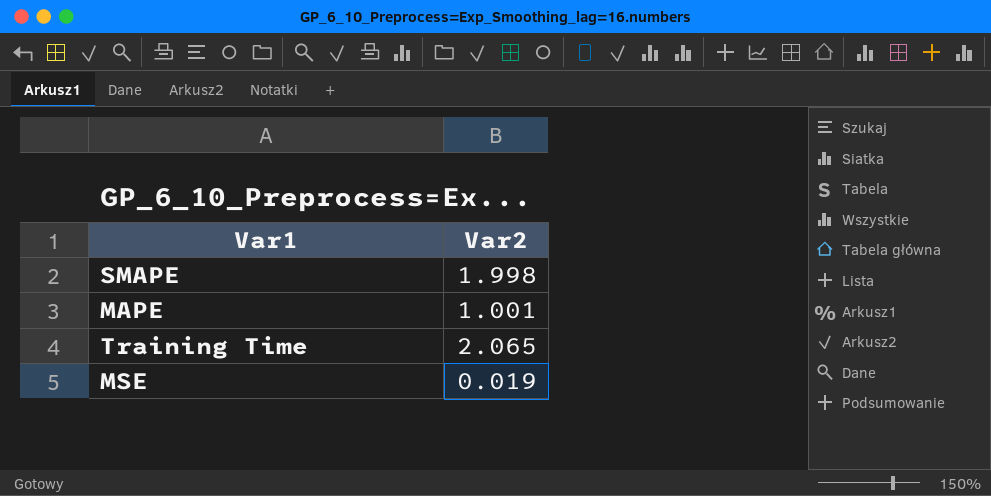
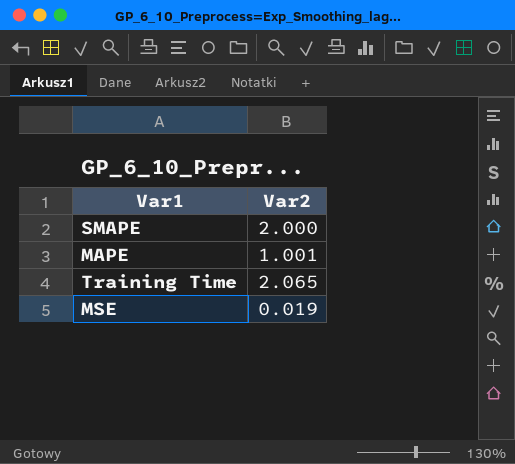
SMAPE | Var2: 1.998 -> 2.000

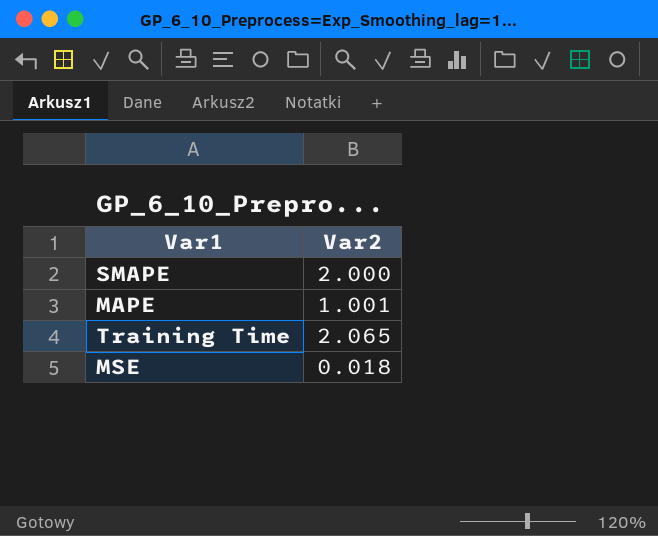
MSE | Var2: 0.019 -> 0.018

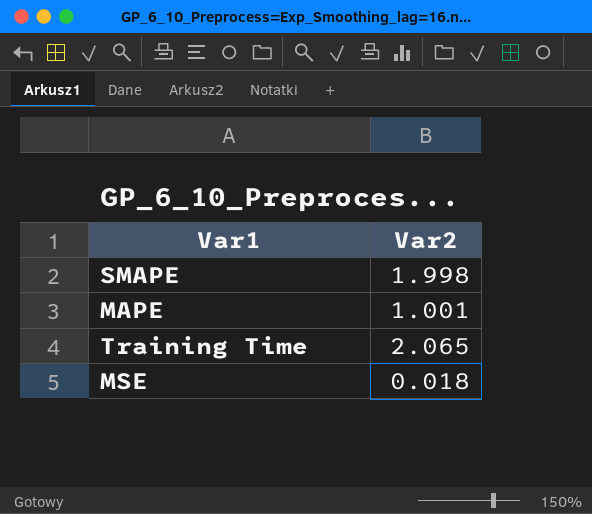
SMAPE | Var2: 2.000 -> 1.998

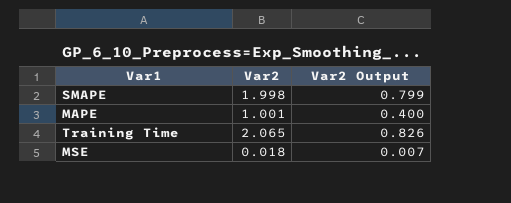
column Var2 Output | formula: none -> [Var2] * 0.4

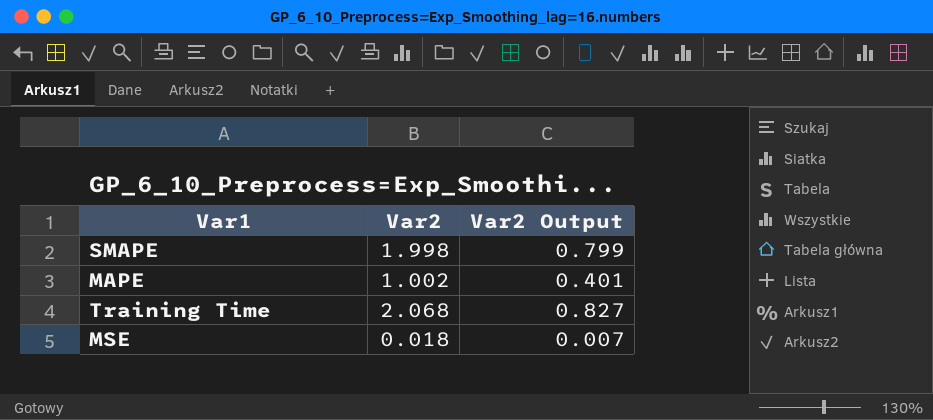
MAPE | Var2: 1.001 -> 1.002
MAPE | Var2 Output: 0.400 -> 0.401
Training Time | Var2: 2.065 -> 2.068
Training Time | Var2 Output: 0.826 -> 0.827

